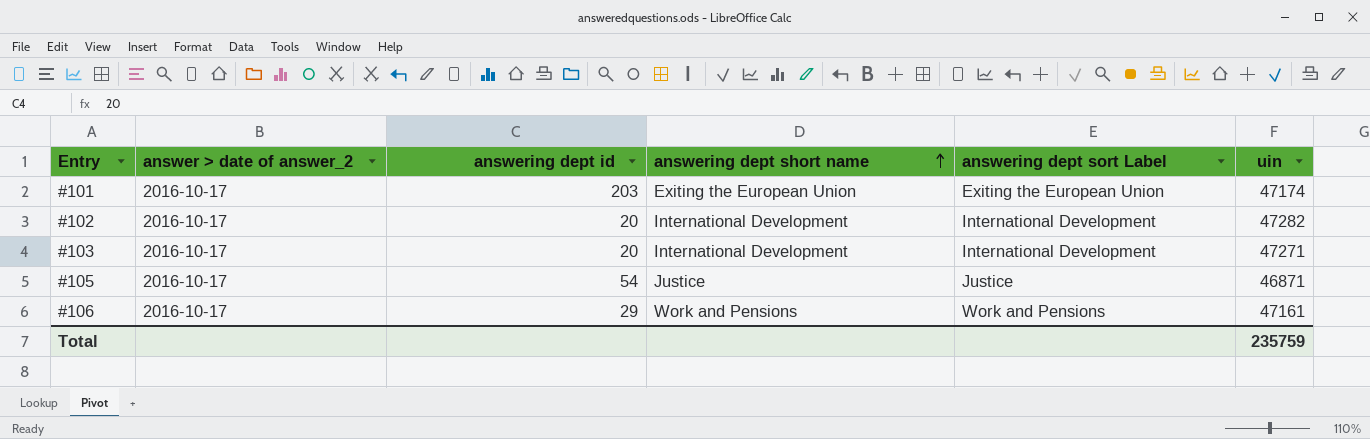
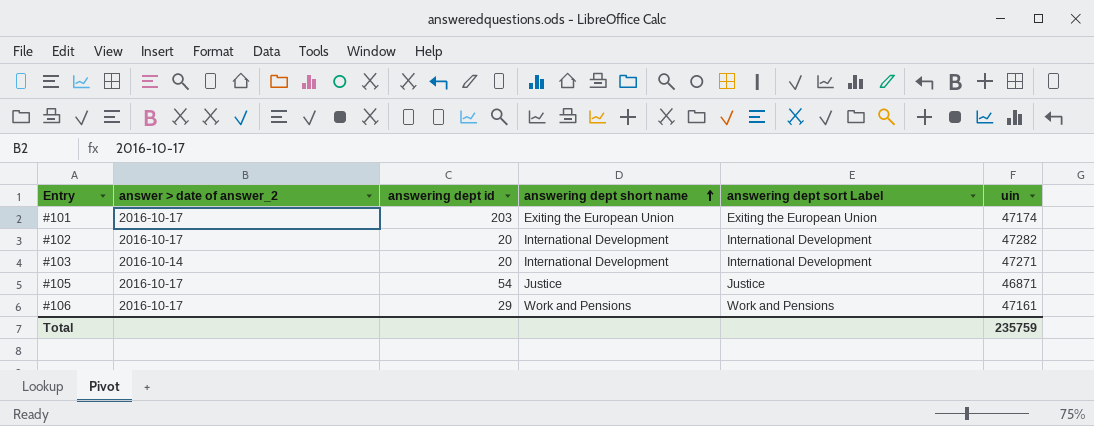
#103 | answer > date of answer_2: 2016-10-17 -> 2016-10-14

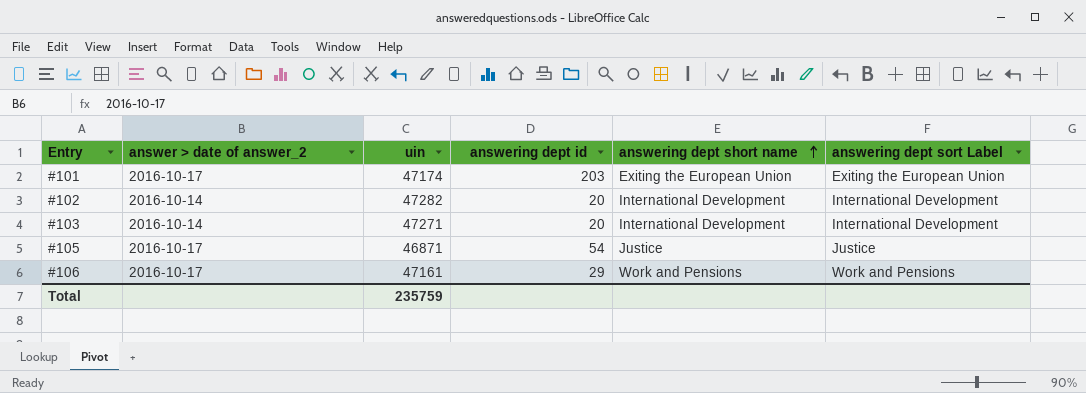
column uin | position: 6 -> 3
#102 | answer > date of answer_2: 2016-10-17 -> 2016-10-14

